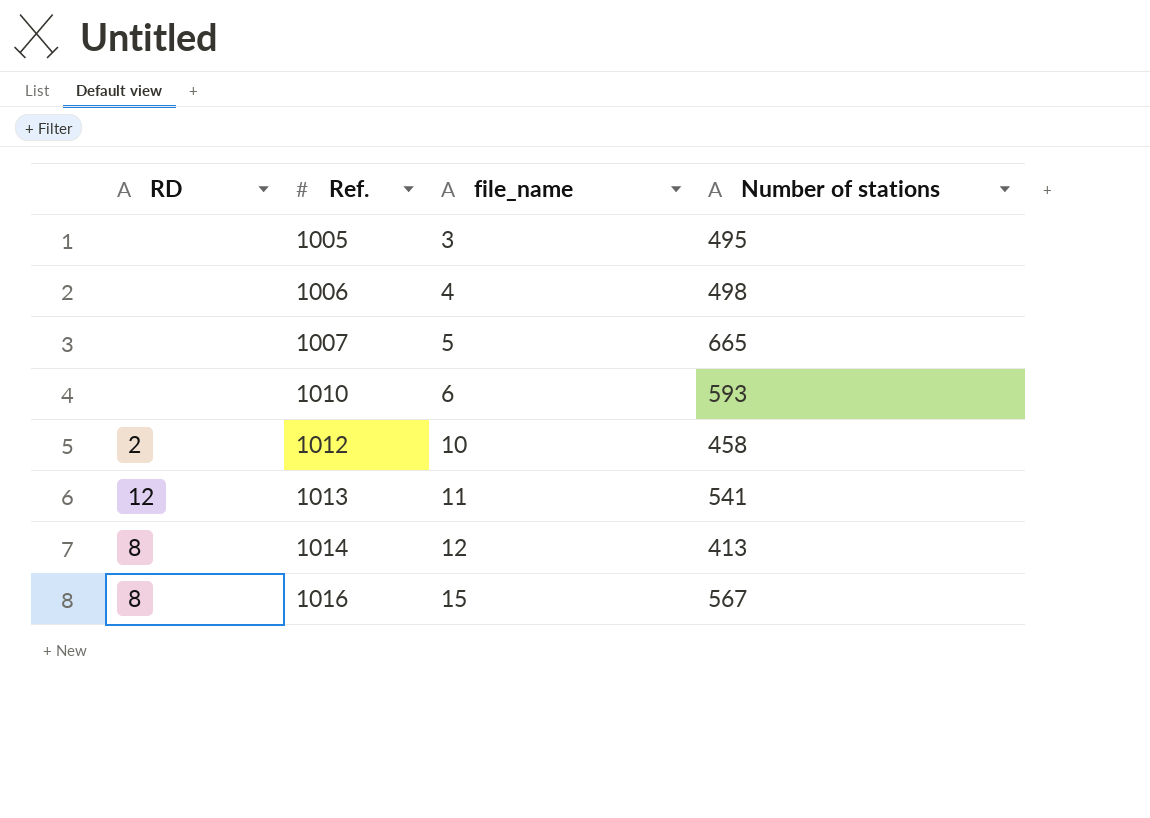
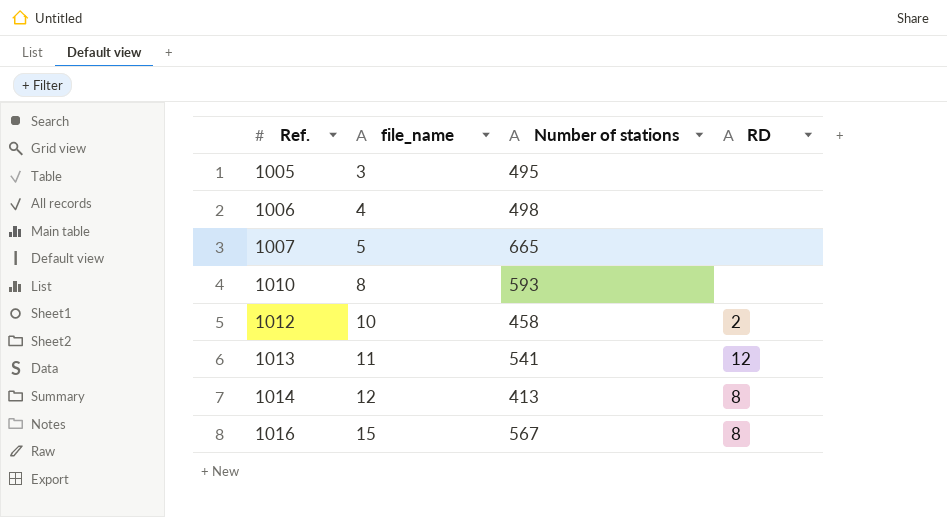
column RD | position: 1 -> 4
1010 | file_name: 6 -> 8

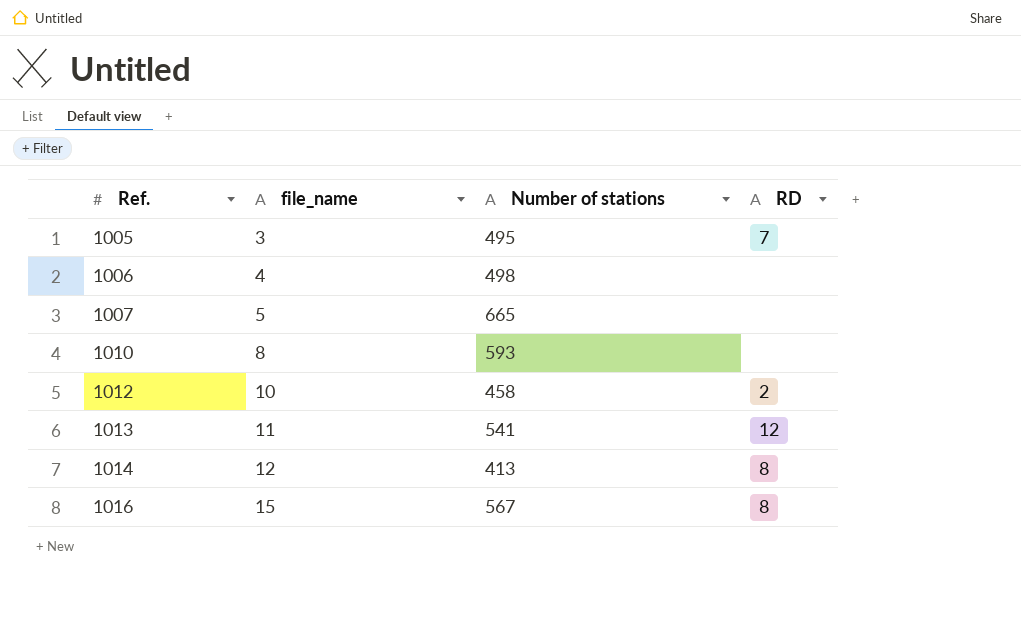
1005 | RD: none -> 7

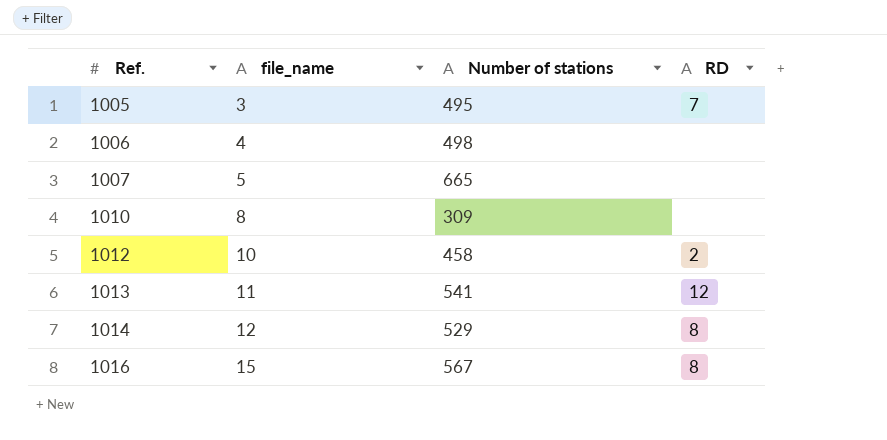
1010 | Number of stations: 593 -> 309
1014 | Number of stations: 413 -> 529

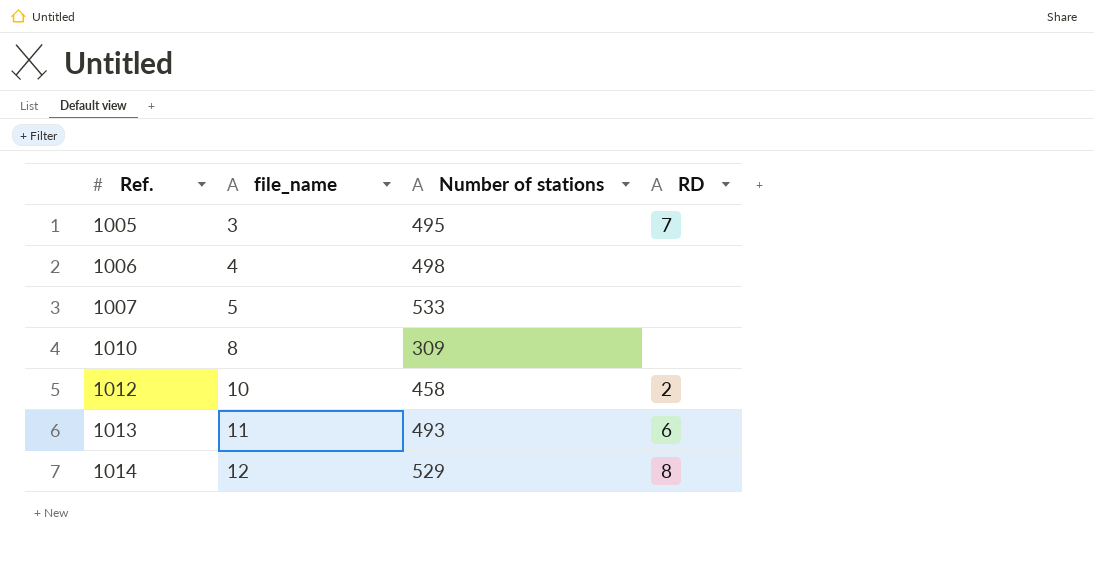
row 1016: 15 | 567 | 8 -> none
1007 | Number of stations: 665 -> 533
1013 | Number of stations: 541 -> 493
1013 | RD: 12 -> 6

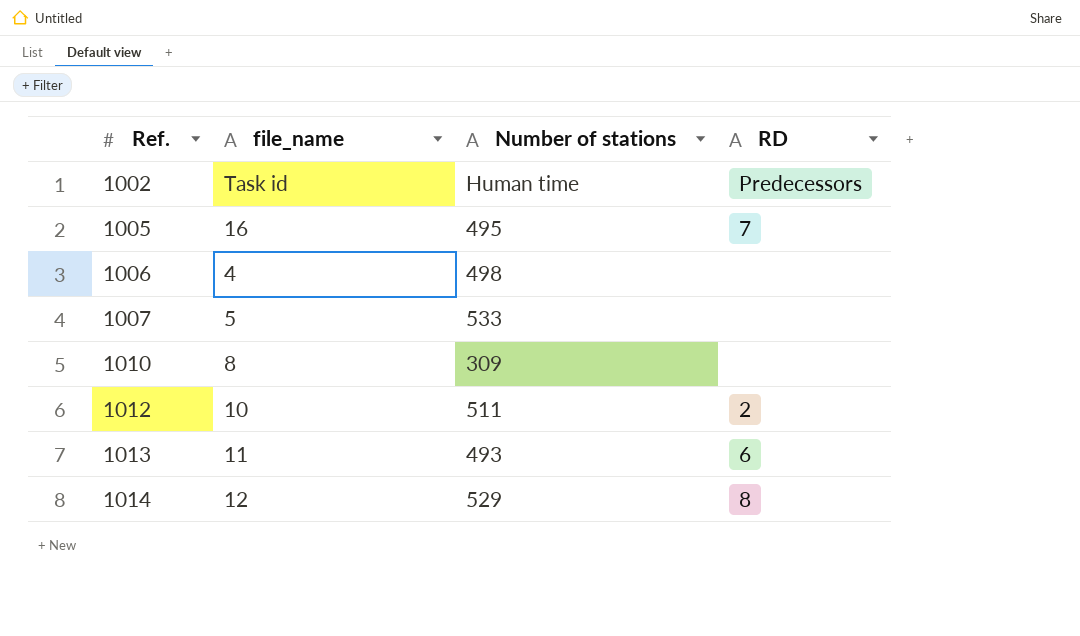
row 1002: none -> Task id | Human time | Predecessors
1005 | file_name: 3 -> 16
1012 | Number of stations: 458 -> 511

